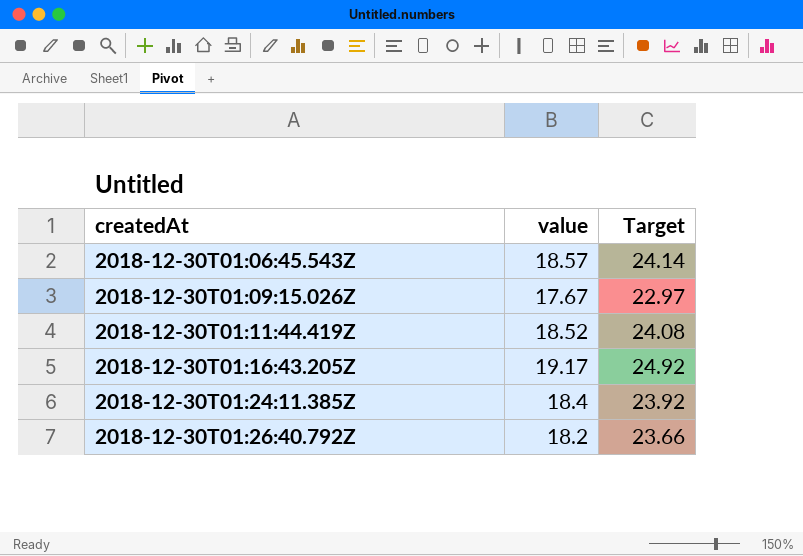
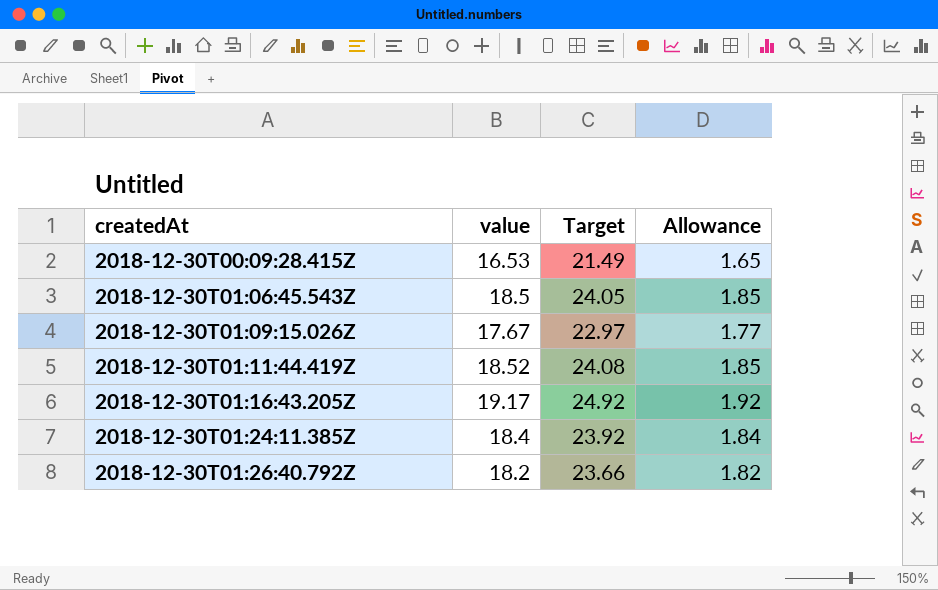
column Allowance | formula: none -> [value] * 0.1
row 2018-12-30T00:09:28.415Z: none -> 16.53 | 21.49 | 1.65
2018-12-30T01:06:45.543Z | value: 18.57 -> 18.5
2018-12-30T01:06:45.543Z | Target: 24.14 -> 24.05

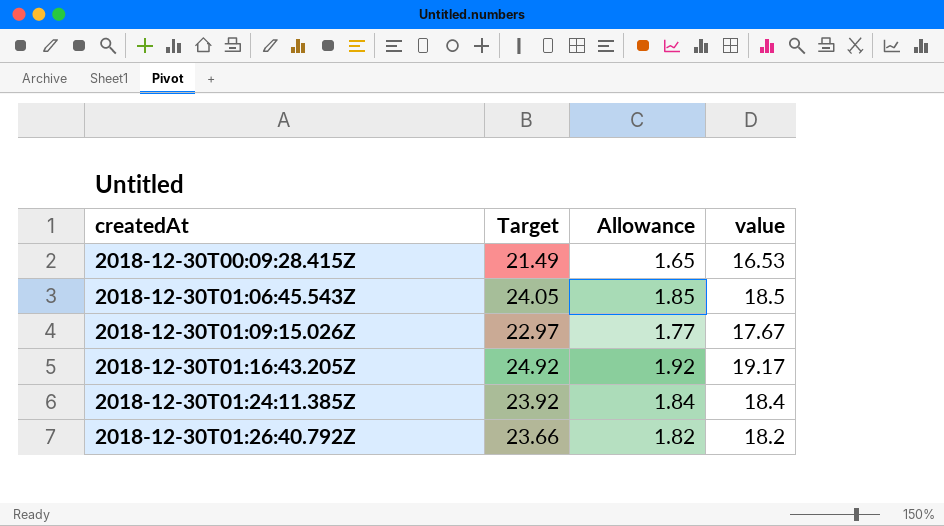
column value | position: 2 -> 4
row 2018-12-30T01:11:44.419Z: 18.52 | 24.08 | 1.85 -> none

